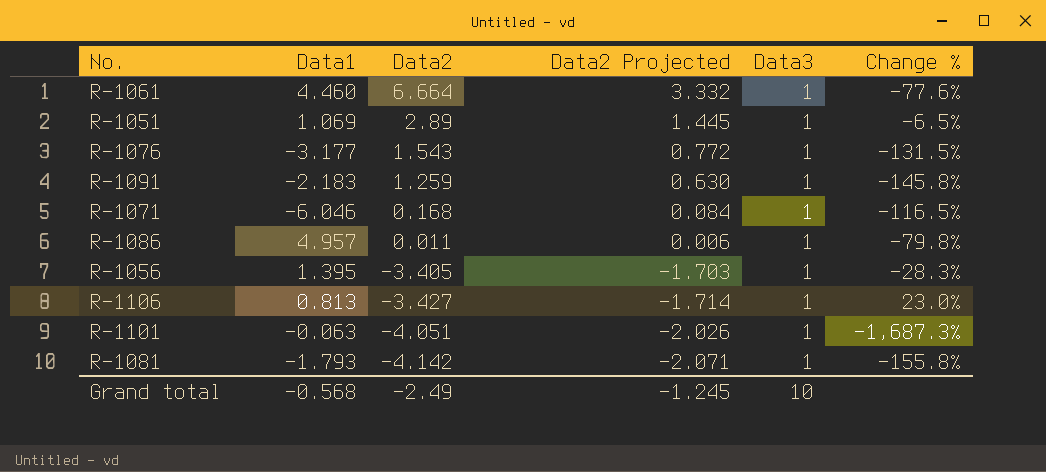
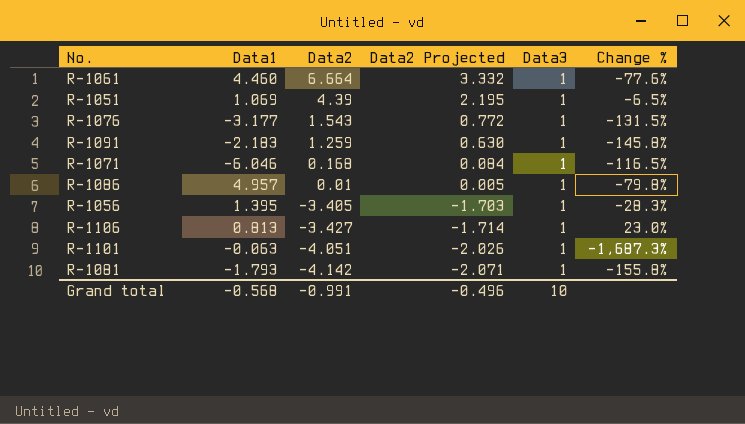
R-1051 | Data2: 2.89 -> 4.39
R-1051 | Data2 Projected: 1.445 -> 2.195
R-1086 | Data2: 0.011 -> 0.01
R-1086 | Data2 Projected: 0.006 -> 0.005
Grand total | Data2: -2.49 -> -0.991
Grand total | Data2 Projected: -1.245 -> -0.496

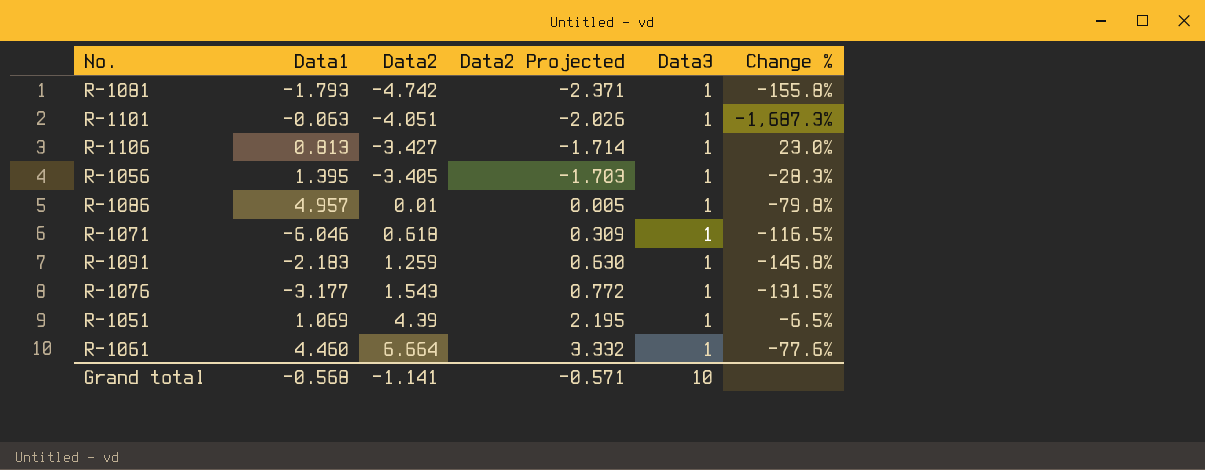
row order: Data2 descending -> Data2 ascending
R-1081 | Data2: -4.142 -> -4.742
R-1081 | Data2 Projected: -2.071 -> -2.371
R-1071 | Data2: 0.168 -> 0.618
R-1071 | Data2 Projected: 0.084 -> 0.309
Grand total | Data2: -0.991 -> -1.141
Grand total | Data2 Projected: -0.496 -> -0.571

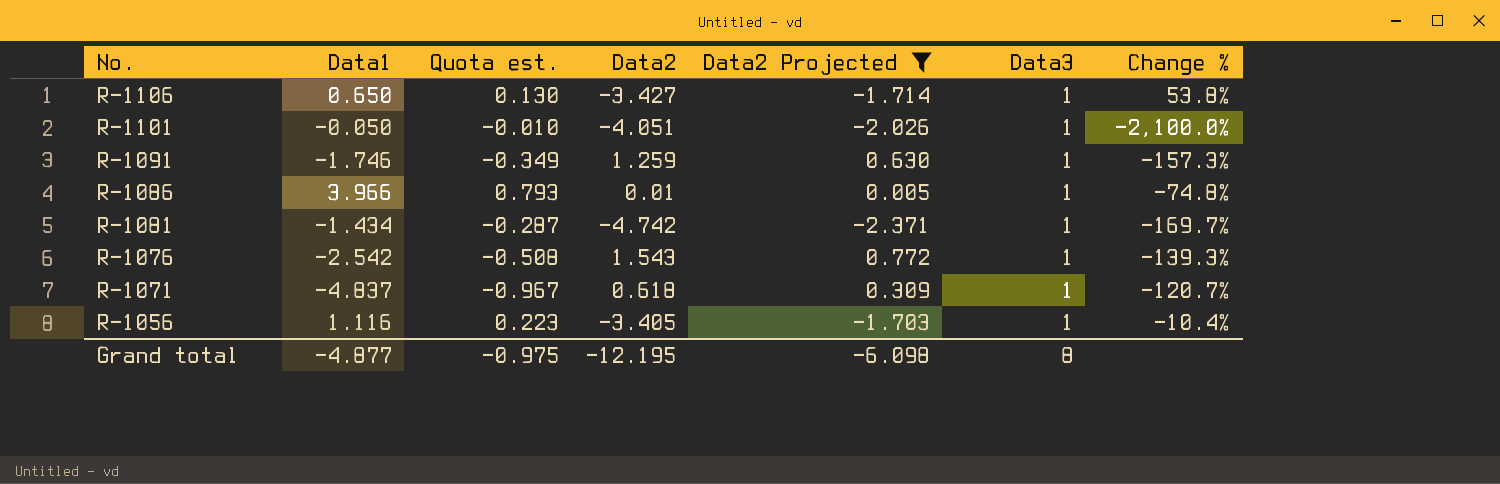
filter: none -> Data2 Projected <= 0.772
row order: Data2 ascending -> No. descending
column Quota est. | formula: none -> [Data1] * 0.2
R-1106 | Data1: 0.813 -> 0.650
R-1106 | Change %: 23.0% -> 53.8%
R-1101 | Data1: -0.063 -> -0.050
R-1101 | Change %: -1,687.3% -> -2,100.0%
R-1091 | Data1: -2.183 -> -1.746
R-1091 | Change %: -145.8% -> -157.3%
R-1086 | Data1: 4.957 -> 3.966
R-1086 | Change %: -79.8% -> -74.8%
R-1081 | Data1: -1.793 -> -1.434
R-1081 | Change %: -155.8% -> -169.7%
R-1076 | Data1: -3.177 -> -2.542
R-1076 | Change %: -131.5% -> -139.3%
R-1071 | Data1: -6.046 -> -4.837
R-1071 | Change %: -116.5% -> -120.7%
R-1056 | Data1: 1.395 -> 1.116
R-1056 | Change %: -28.3% -> -10.4%
Grand total | Data1: -0.568 -> -4.877
Grand total | Data2: -1.141 -> -12.195
Grand total | Data2 Projected: -0.571 -> -6.098
Grand total | Data3: 10 -> 8

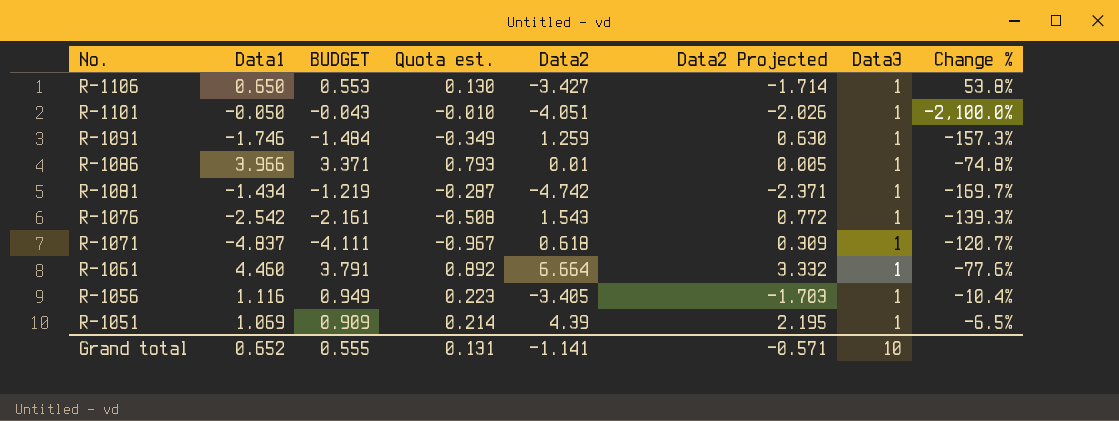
filter: Data2 Projected <= 0.772 -> none
column BUDGET | formula: none -> [Data1] * 0.85
Grand total | Data1: -4.877 -> 0.652
Grand total | Quota est.: -0.975 -> 0.131
Grand total | Data2: -12.195 -> -1.141
Grand total | Data2 Projected: -6.098 -> -0.571
Grand total | Data3: 8 -> 10

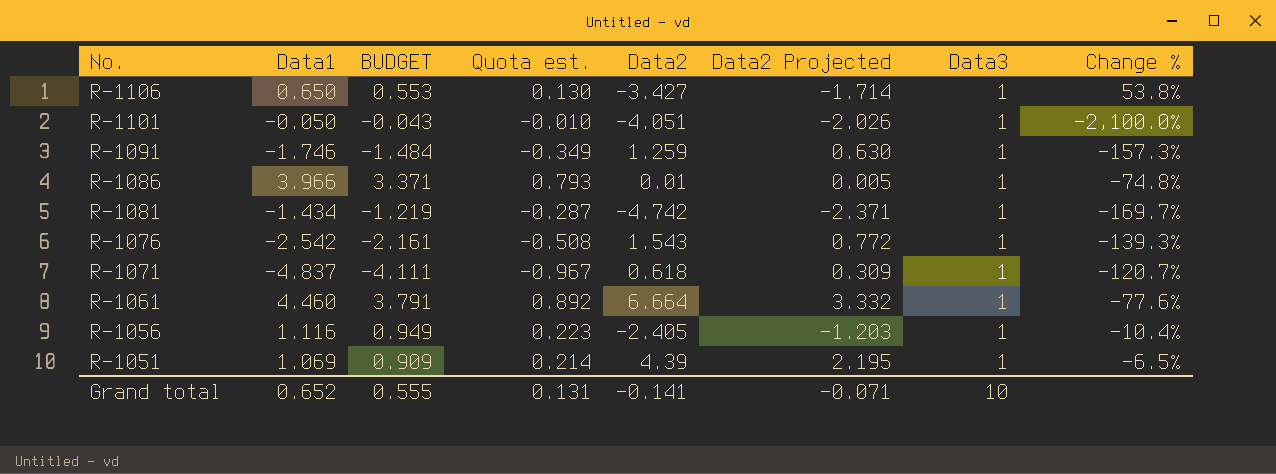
R-1056 | Data2: -3.405 -> -2.405
R-1056 | Data2 Projected: -1.703 -> -1.203
Grand total | Data2: -1.141 -> -0.141
Grand total | Data2 Projected: -0.571 -> -0.071

